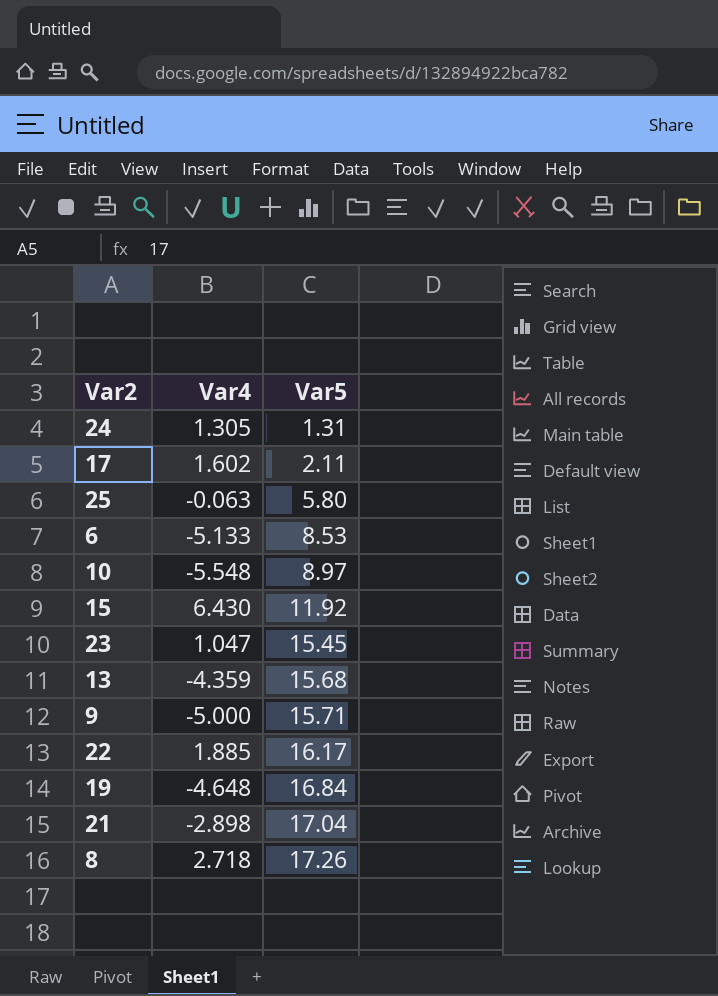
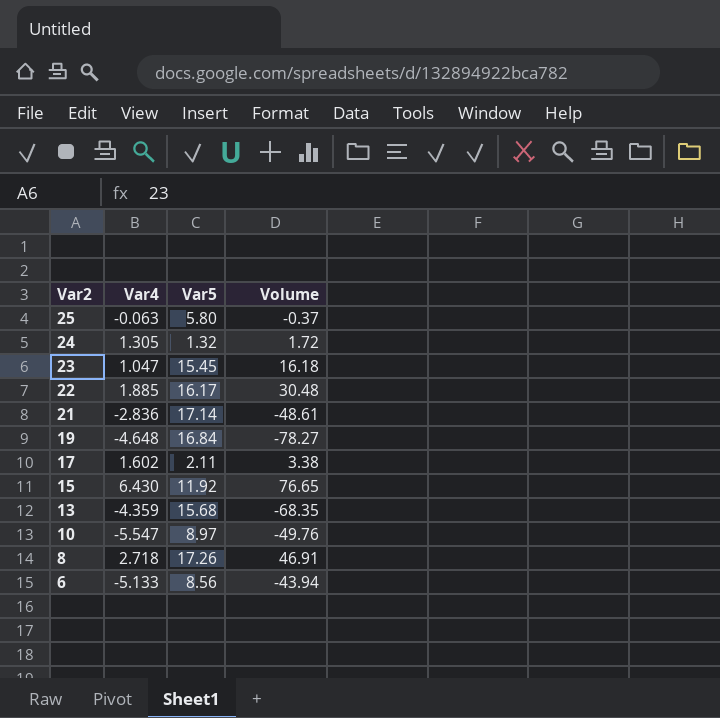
row order: Var5 ascending -> Var2 descending
column Volume | formula: none -> [Var4] * [Var5]
row 9: -5.000 | 15.71 -> none
24 | Var5: 1.31 -> 1.32
21 | Var4: -2.898 -> -2.836
21 | Var5: 17.04 -> 17.14
10 | Var4: -5.548 -> -5.547
6 | Var5: 8.53 -> 8.56

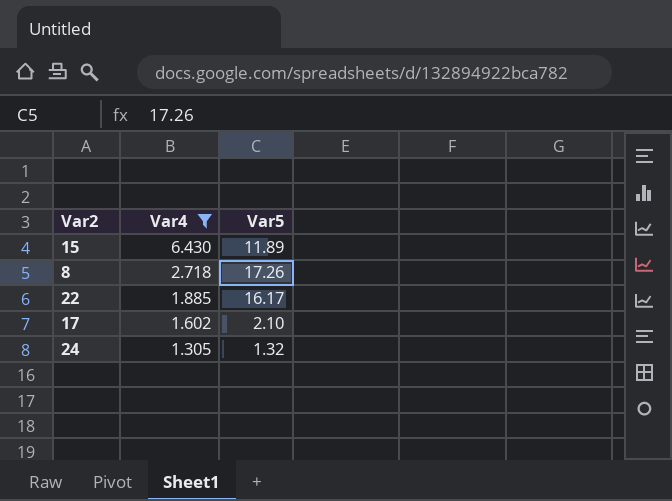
filter: none -> Var4 >= 1.305
row order: Var2 descending -> Var4 descending
column Volume | formula: [Var4] * [Var5] -> none
15 | Var5: 11.92 -> 11.89
17 | Var5: 2.11 -> 2.10

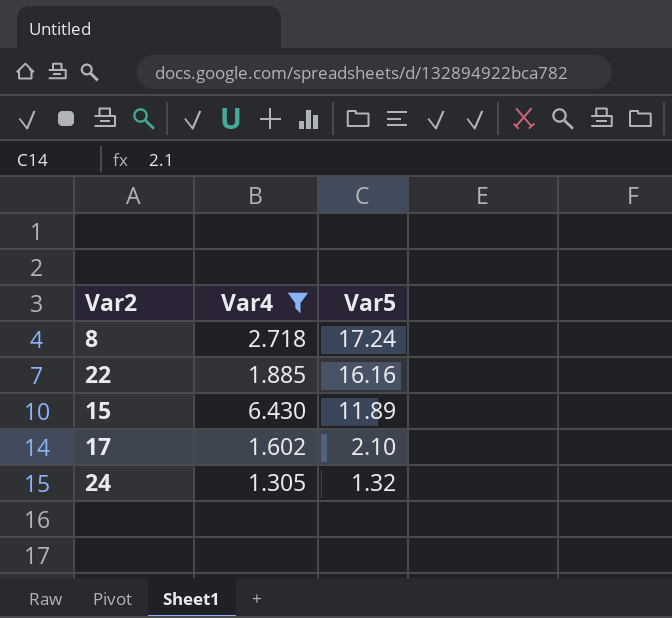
row order: Var4 descending -> Var5 descending
8 | Var5: 17.26 -> 17.24
22 | Var5: 16.17 -> 16.16

